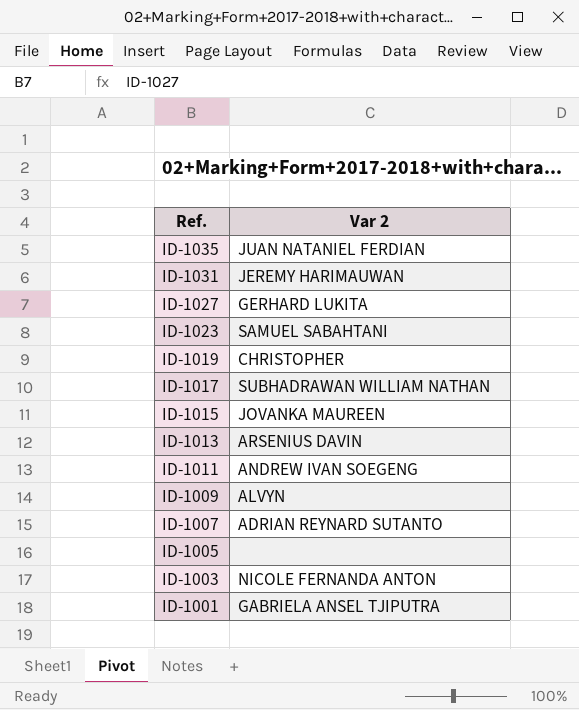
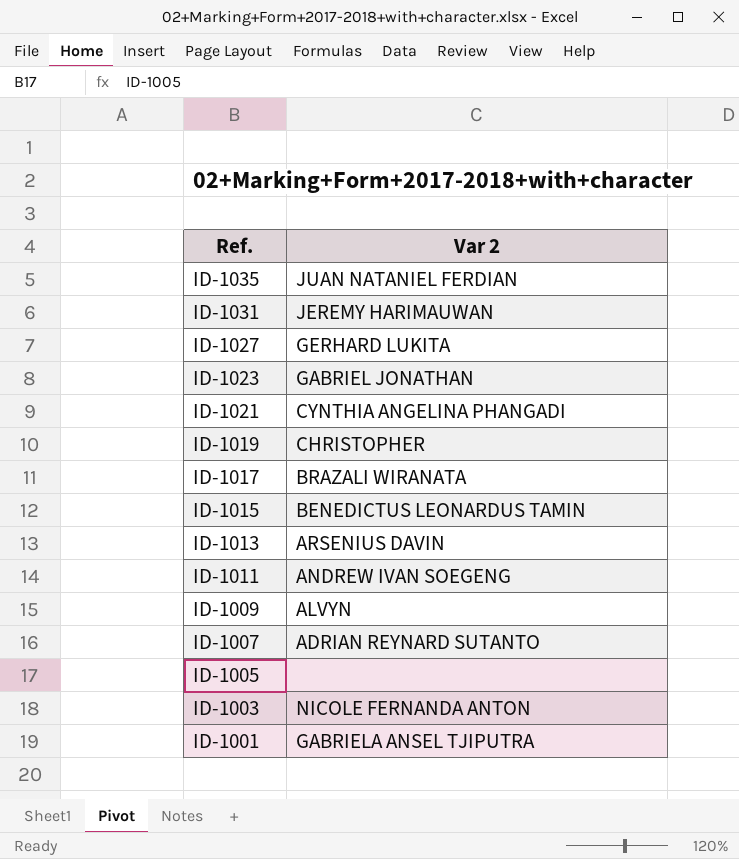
ID-1023 | Var 2: SAMUEL SABAHTANI -> GABRIEL JONATHAN
row ID-1021: none -> CYNTHIA ANGELINA PHANGADI
ID-1017 | Var 2: SUBHADRAWAN WILLIAM NATHAN -> BRAZALI WIRANATA
ID-1015 | Var 2: JOVANKA MAUREEN -> BENEDICTUS LEONARDUS TAMIN

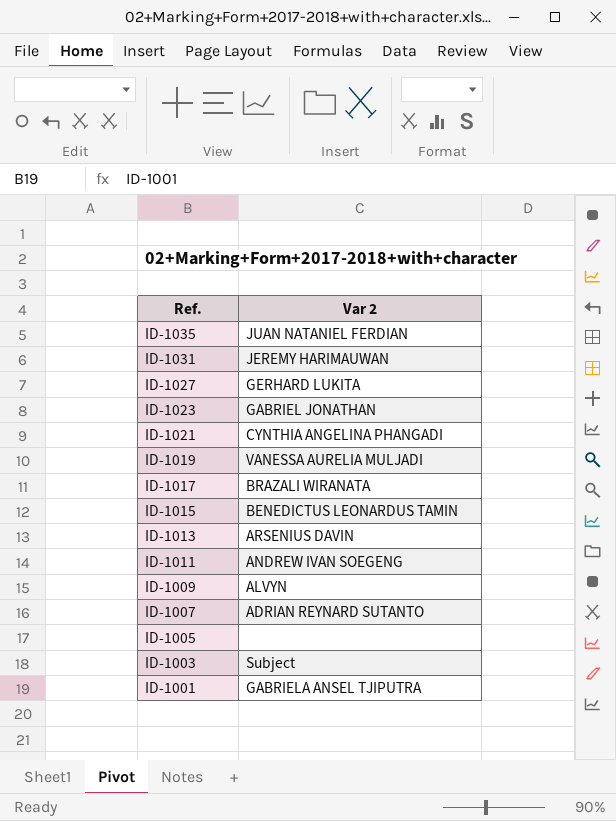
ID-1019 | Var 2: CHRISTOPHER -> VANESSA AURELIA MULJADI
ID-1003 | Var 2: NICOLE FERNANDA ANTON -> Subject

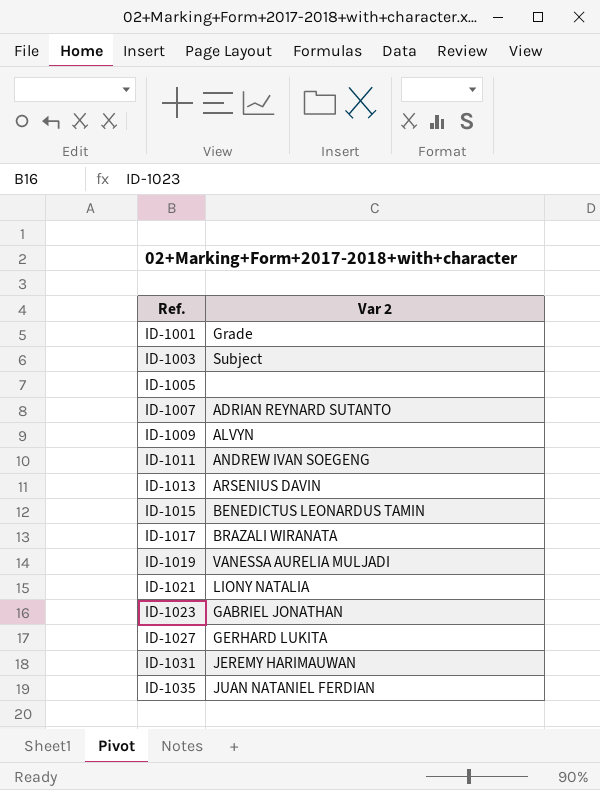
row order: Ref. descending -> Ref. ascending
ID-1001 | Var 2: GABRIELA ANSEL TJIPUTRA -> Grade
ID-1021 | Var 2: CYNTHIA ANGELINA PHANGADI -> LIONY NATALIA

